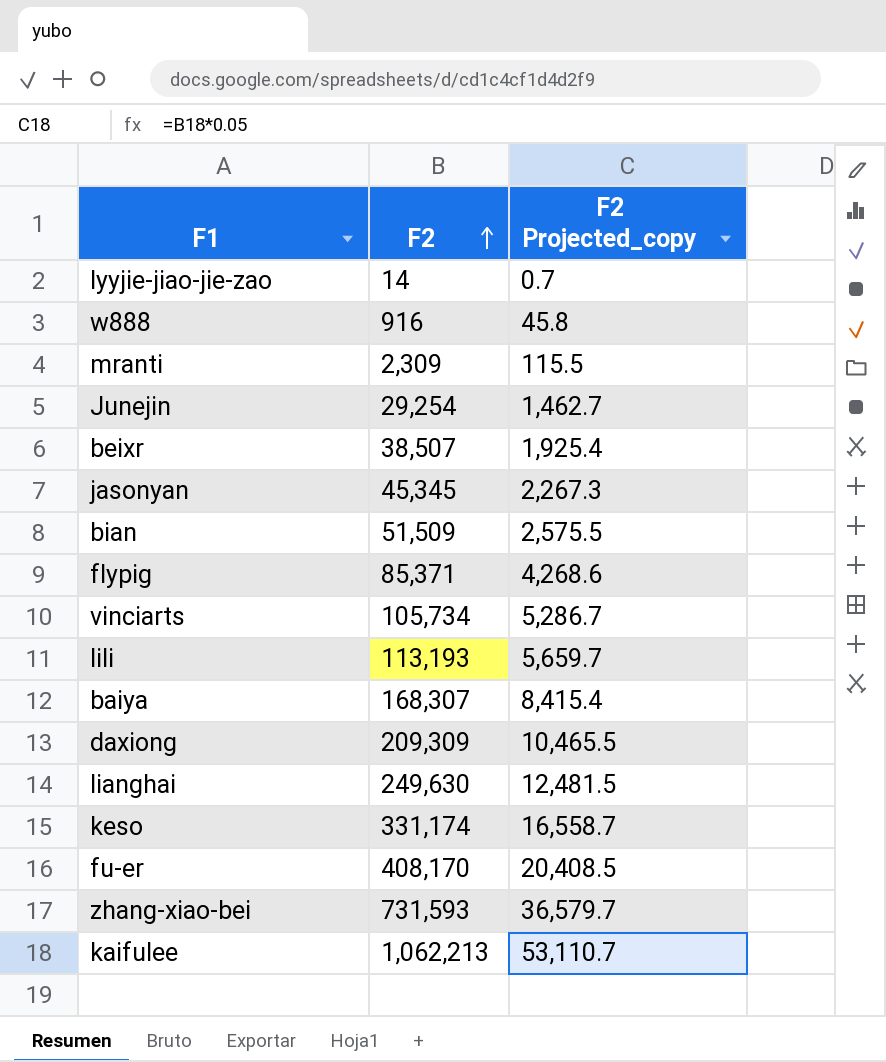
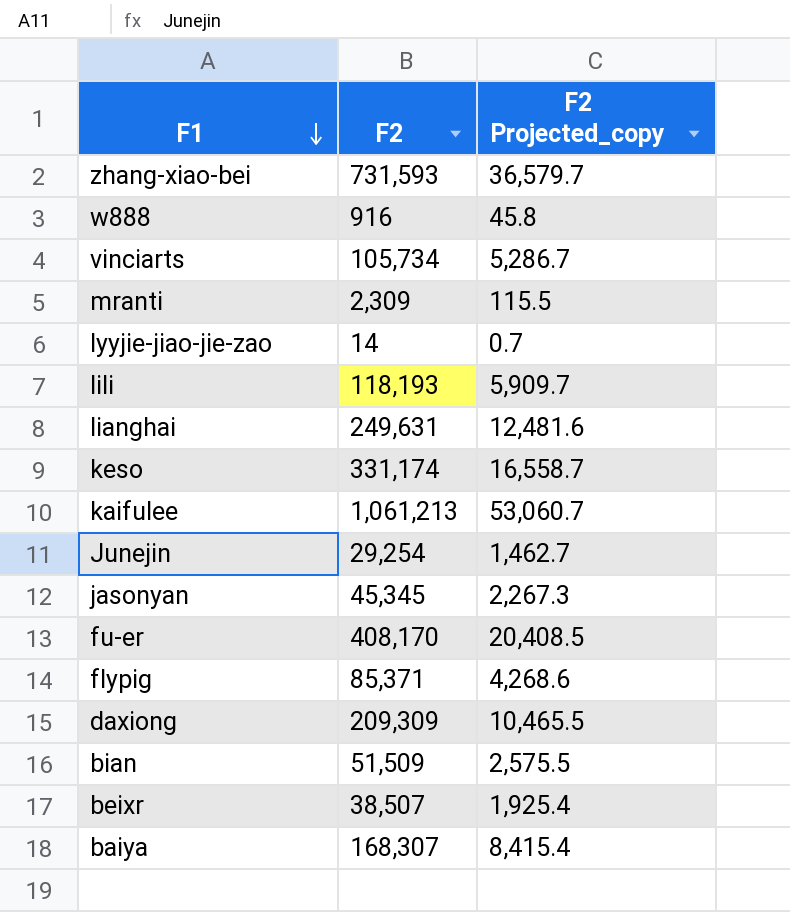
row order: F2 ascending -> F1 descending
lili | F2: 113,193 -> 118,193
lili | F2 Projected_copy: 5,659.7 -> 5,909.7
lianghai | F2: 249,630 -> 249,631
lianghai | F2 Projected_copy: 12,481.5 -> 12,481.6
kaifulee | F2: 1,062,213 -> 1,061,213
kaifulee | F2 Projected_copy: 53,110.7 -> 53,060.7

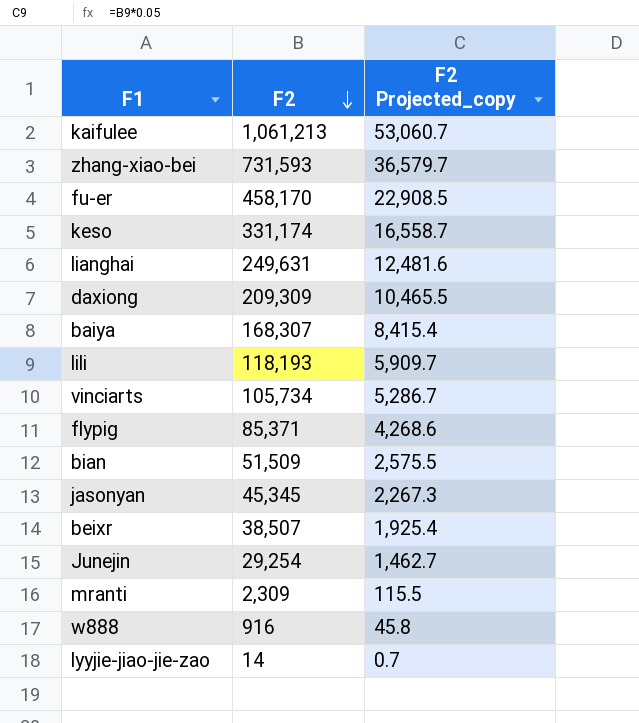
row order: F1 descending -> F2 descending
fu-er | F2: 408,170 -> 458,170
fu-er | F2 Projected_copy: 20,408.5 -> 22,908.5

